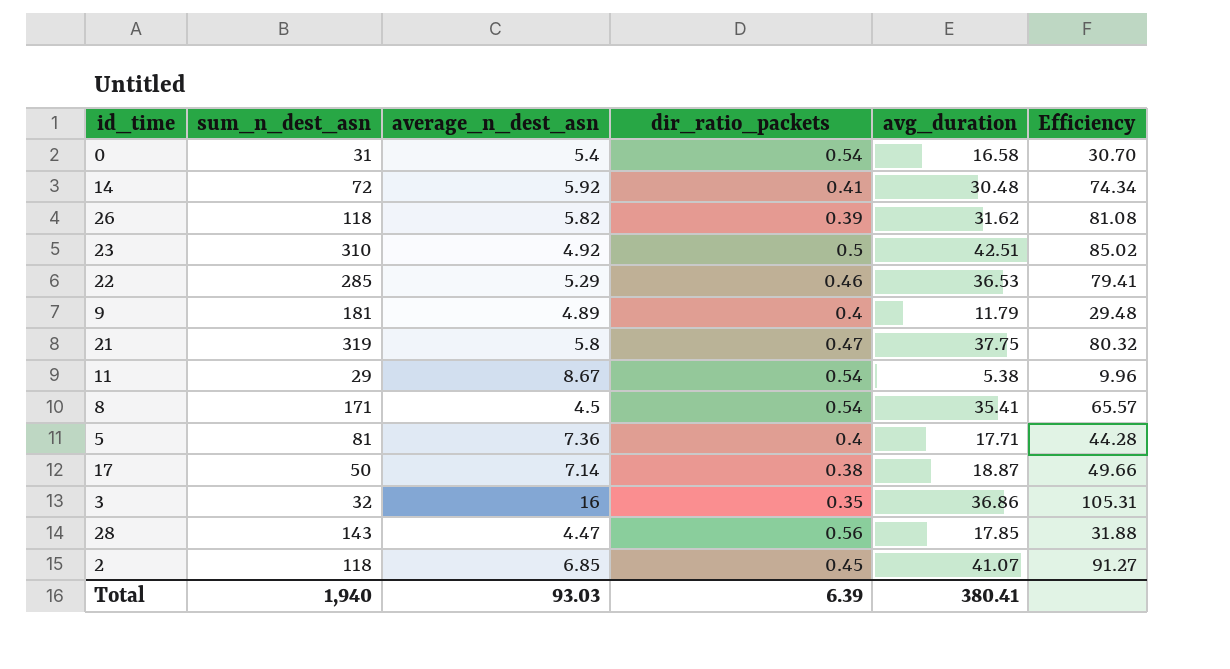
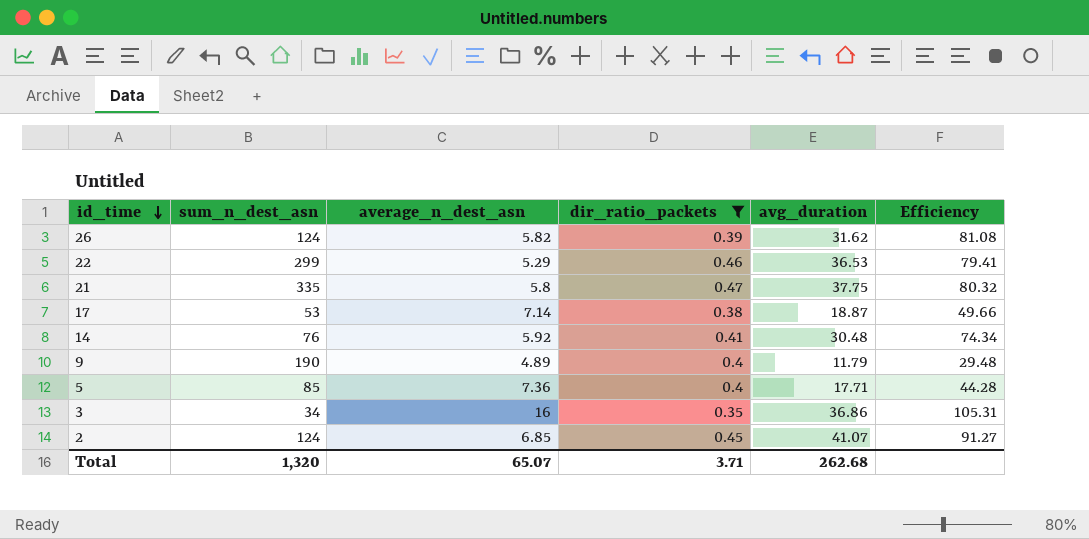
filter: none -> dir_ratio_packets <= 0.47
row order: none -> id_time descending
26 | sum_n_dest_asn: 118 -> 124
22 | sum_n_dest_asn: 285 -> 299
21 | sum_n_dest_asn: 319 -> 335
17 | sum_n_dest_asn: 50 -> 53
14 | sum_n_dest_asn: 72 -> 76
9 | sum_n_dest_asn: 181 -> 190
5 | sum_n_dest_asn: 81 -> 85
3 | sum_n_dest_asn: 32 -> 34
2 | sum_n_dest_asn: 118 -> 124
Total | sum_n_dest_asn: 1,940 -> 1,320
Total | average_n_dest_asn: 93.03 -> 65.07
Total | dir_ratio_packets: 6.39 -> 3.71
Total | avg_duration: 380.41 -> 262.68

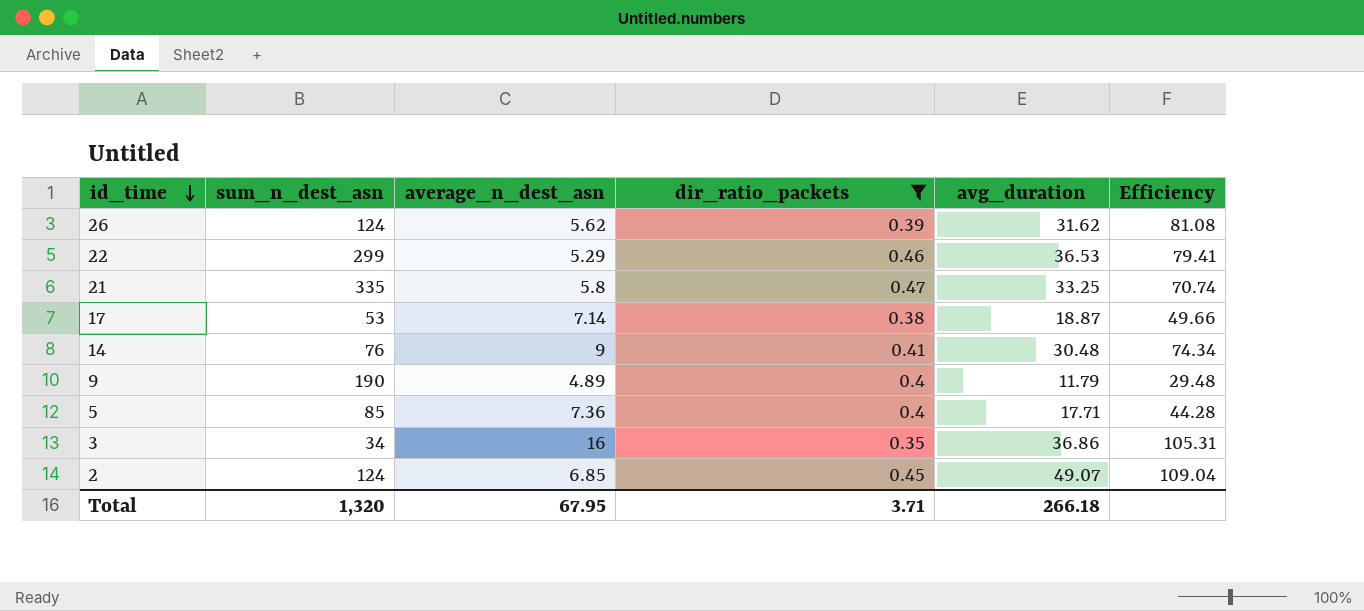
26 | average_n_dest_asn: 5.82 -> 5.62
21 | avg_duration: 37.75 -> 33.25
21 | Efficiency: 80.32 -> 70.74
14 | average_n_dest_asn: 5.92 -> 9
2 | avg_duration: 41.07 -> 49.07
2 | Efficiency: 91.27 -> 109.04
Total | average_n_dest_asn: 65.07 -> 67.95
Total | avg_duration: 262.68 -> 266.18

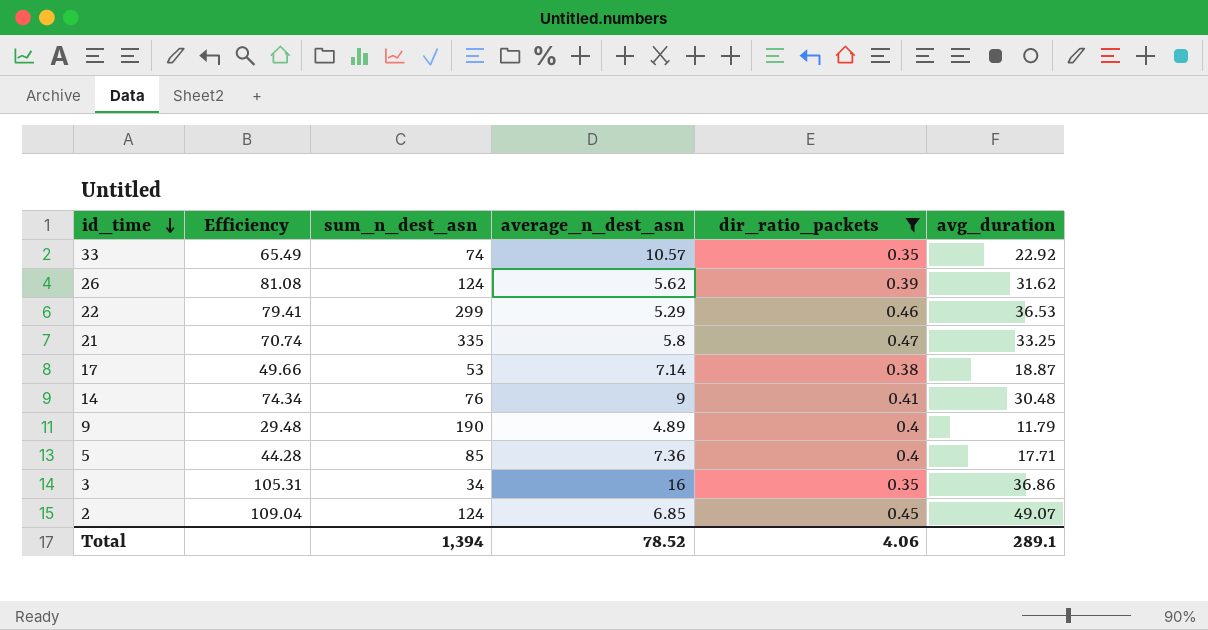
column Efficiency | position: 6 -> 2
row 33: none -> 65.49 | 74 | 10.57 | 0.35 | 22.92
Total | sum_n_dest_asn: 1,320 -> 1,394
Total | average_n_dest_asn: 67.95 -> 78.52
Total | dir_ratio_packets: 3.71 -> 4.06
Total | avg_duration: 266.18 -> 289.1

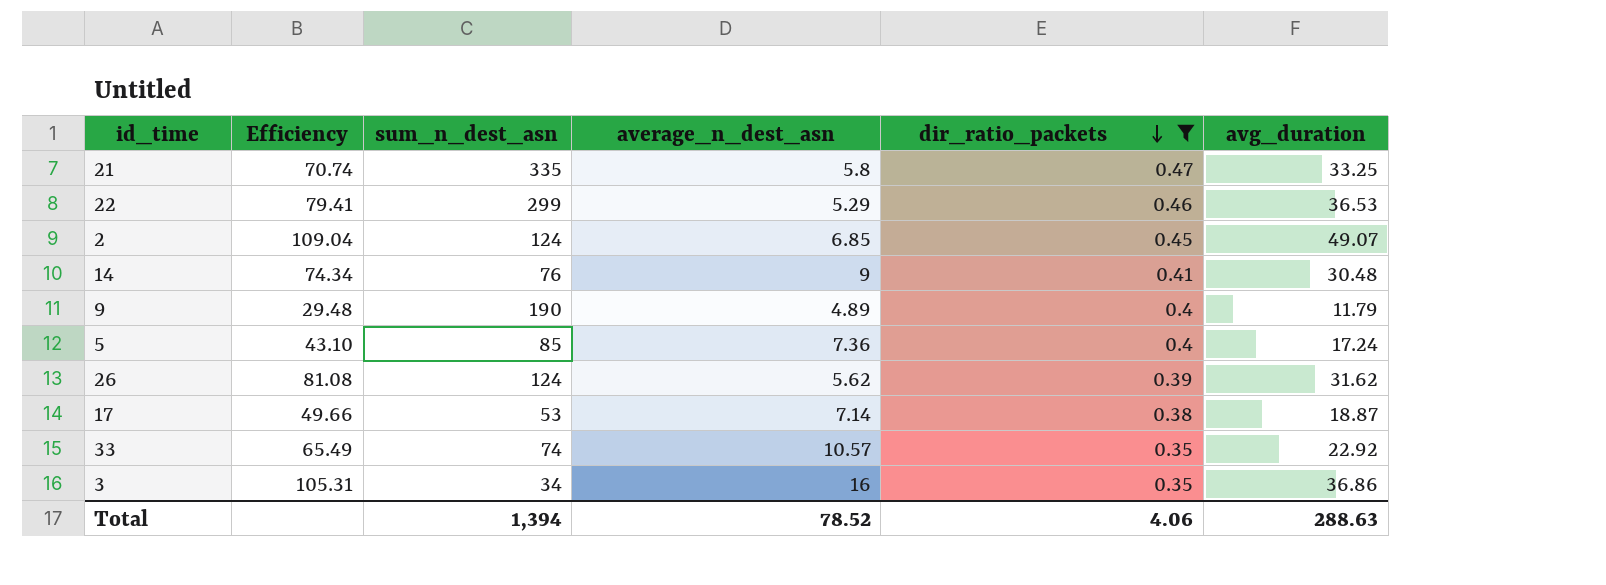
row order: id_time descending -> dir_ratio_packets descending
5 | Efficiency: 44.28 -> 43.10
5 | avg_duration: 17.71 -> 17.24
Total | avg_duration: 289.1 -> 288.63

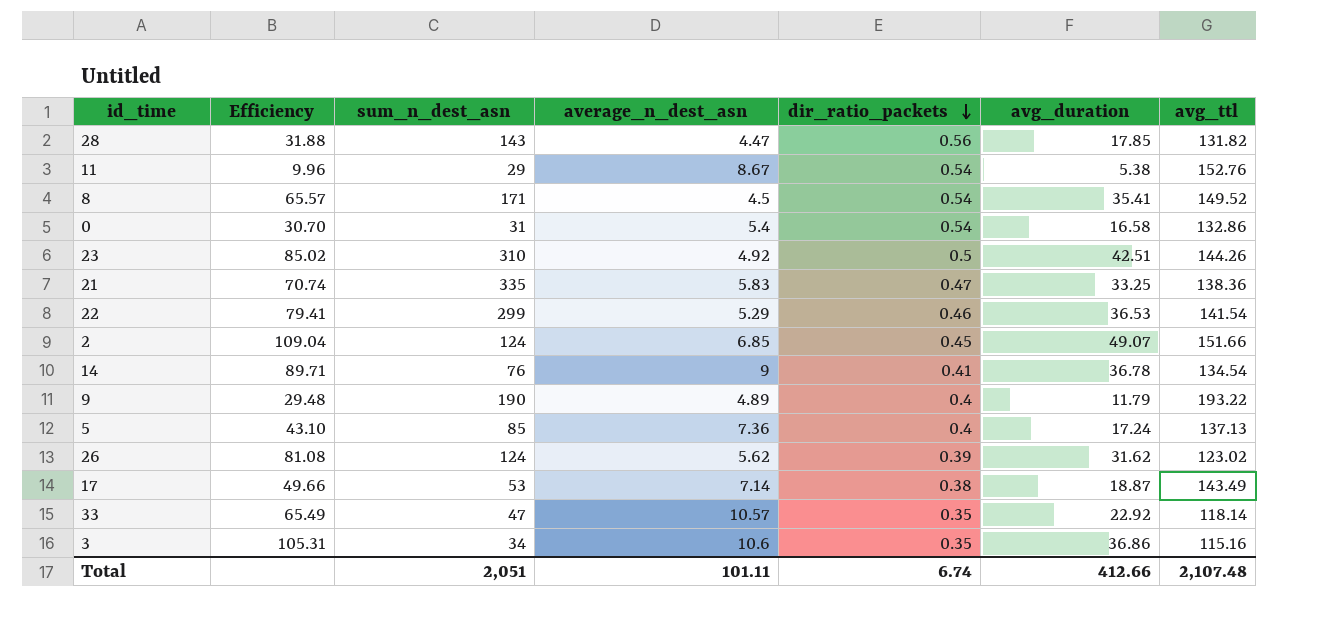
filter: dir_ratio_packets <= 0.47 -> none
column avg_ttl | position: none -> 7
21 | average_n_dest_asn: 5.8 -> 5.83
14 | Efficiency: 74.34 -> 89.71
14 | avg_duration: 30.48 -> 36.78
33 | sum_n_dest_asn: 74 -> 47
3 | average_n_dest_asn: 16 -> 10.6
Total | sum_n_dest_asn: 1,394 -> 2,051
Total | average_n_dest_asn: 78.52 -> 101.11
Total | dir_ratio_packets: 4.06 -> 6.74
Total | avg_duration: 288.63 -> 412.66

